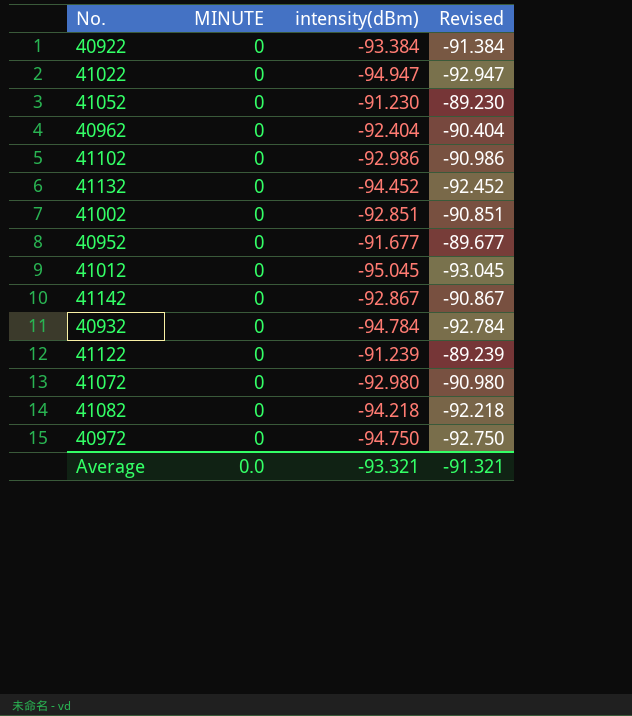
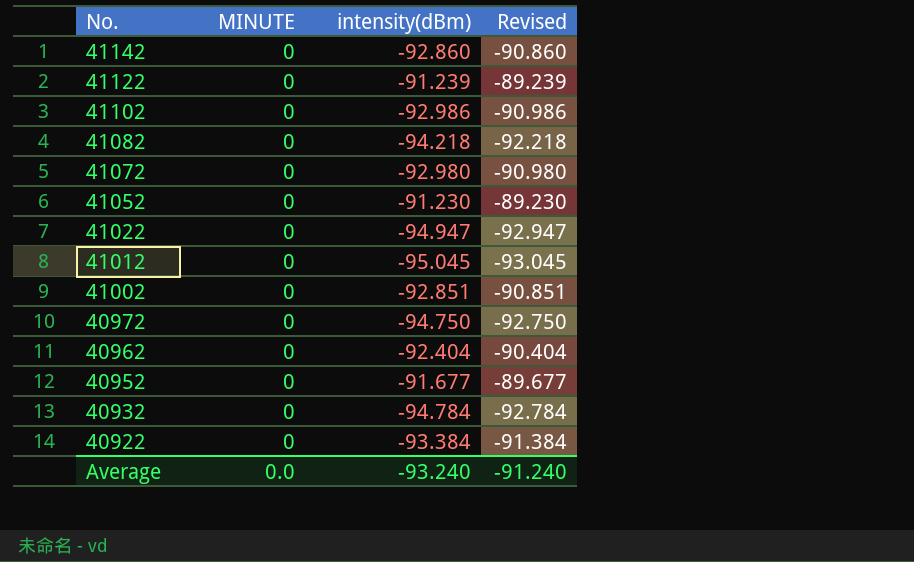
row order: none -> No. descending
row 41132: 0 | -94.452 | -92.452 -> none
41142 | intensity(dBm): -92.867 -> -92.860
41142 | Revised: -90.867 -> -90.860
Average | intensity(dBm): -93.321 -> -93.240
Average | Revised: -91.321 -> -91.240

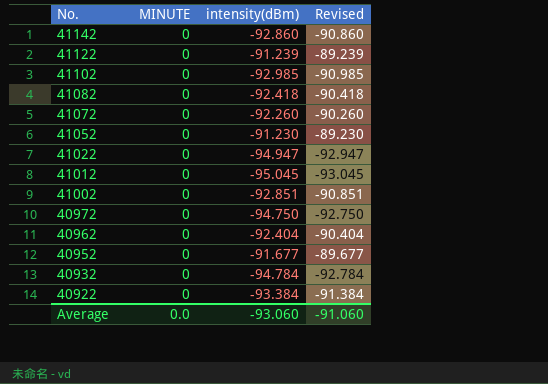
41102 | intensity(dBm): -92.986 -> -92.985
41102 | Revised: -90.986 -> -90.985
41082 | intensity(dBm): -94.218 -> -92.418
41082 | Revised: -92.218 -> -90.418
41072 | intensity(dBm): -92.980 -> -92.260
41072 | Revised: -90.980 -> -90.260
Average | intensity(dBm): -93.240 -> -93.060
Average | Revised: -91.240 -> -91.060

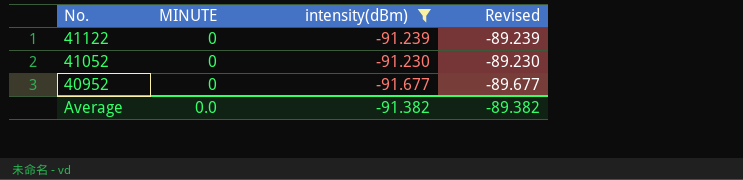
filter: none -> intensity(dBm) >= -91.677
Average | intensity(dBm): -93.060 -> -91.382
Average | Revised: -91.060 -> -89.382

